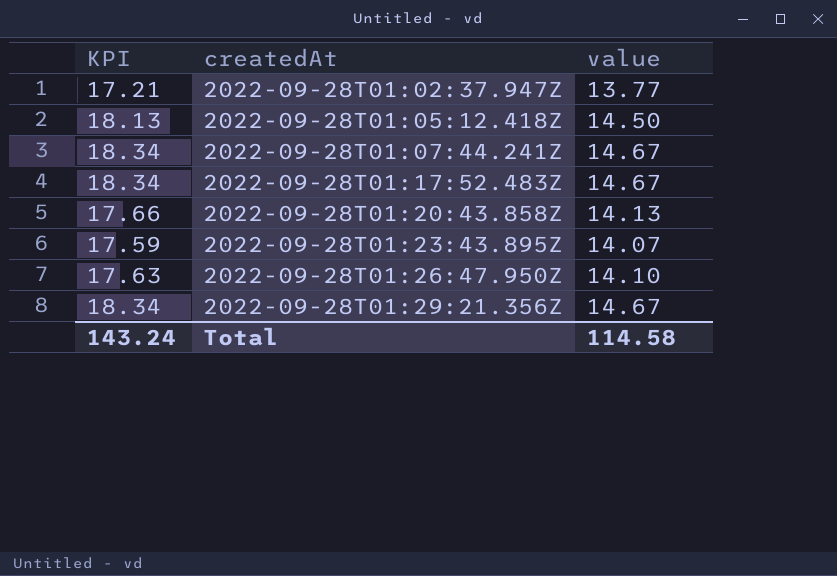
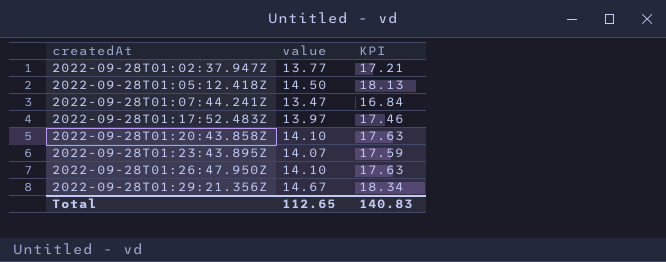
column KPI | position: 1 -> 3
2022-09-28T01:07:44.241Z | value: 14.67 -> 13.47
2022-09-28T01:07:44.241Z | KPI: 18.34 -> 16.84
2022-09-28T01:17:52.483Z | value: 14.67 -> 13.97
2022-09-28T01:17:52.483Z | KPI: 18.34 -> 17.46
2022-09-28T01:20:43.858Z | value: 14.13 -> 14.10
2022-09-28T01:20:43.858Z | KPI: 17.66 -> 17.63
Total | value: 114.58 -> 112.65
Total | KPI: 143.24 -> 140.83

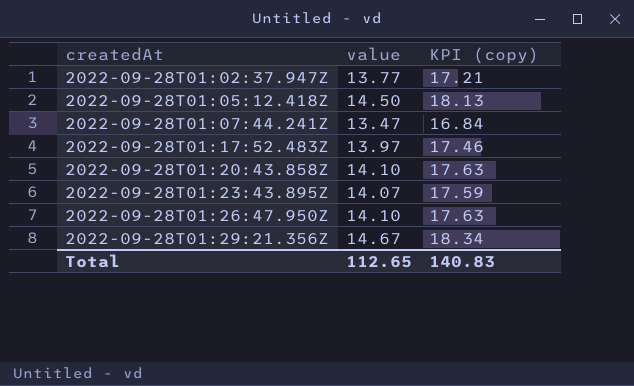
column name: KPI -> KPI (copy)

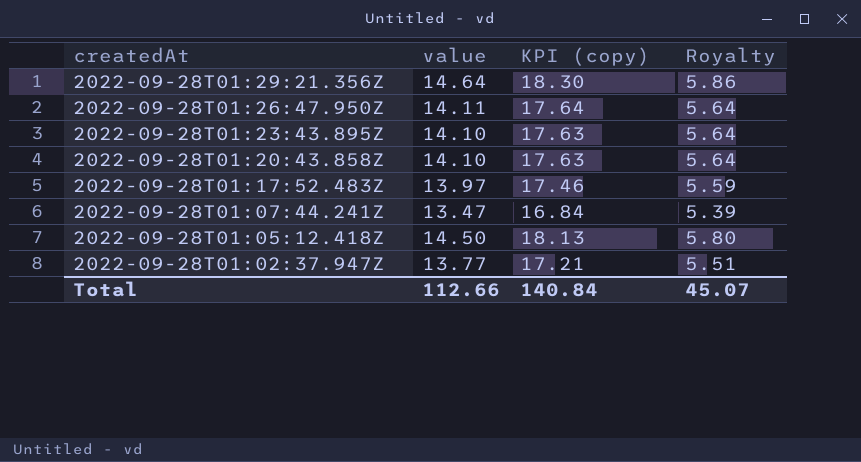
row order: createdAt ascending -> createdAt descending
column Royalty | formula: none -> [value] * 0.4
2022-09-28T01:29:21.356Z | value: 14.67 -> 14.64
2022-09-28T01:29:21.356Z | KPI (copy): 18.34 -> 18.30
2022-09-28T01:26:47.950Z | value: 14.10 -> 14.11
2022-09-28T01:26:47.950Z | KPI (copy): 17.63 -> 17.64
2022-09-28T01:23:43.895Z | value: 14.07 -> 14.10
2022-09-28T01:23:43.895Z | KPI (copy): 17.59 -> 17.63
Total | value: 112.65 -> 112.66
Total | KPI (copy): 140.83 -> 140.84

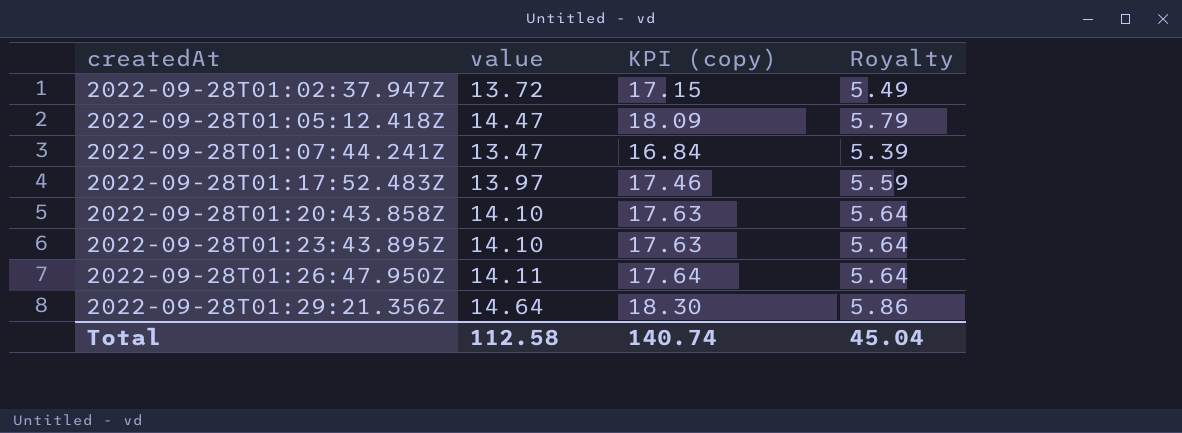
row order: createdAt descending -> createdAt ascending
2022-09-28T01:02:37.947Z | value: 13.77 -> 13.72
2022-09-28T01:02:37.947Z | KPI (copy): 17.21 -> 17.15
2022-09-28T01:02:37.947Z | Royalty: 5.51 -> 5.49
2022-09-28T01:05:12.418Z | value: 14.50 -> 14.47
2022-09-28T01:05:12.418Z | KPI (copy): 18.13 -> 18.09
2022-09-28T01:05:12.418Z | Royalty: 5.80 -> 5.79
Total | value: 112.66 -> 112.58
Total | KPI (copy): 140.84 -> 140.74
Total | Royalty: 45.07 -> 45.04

